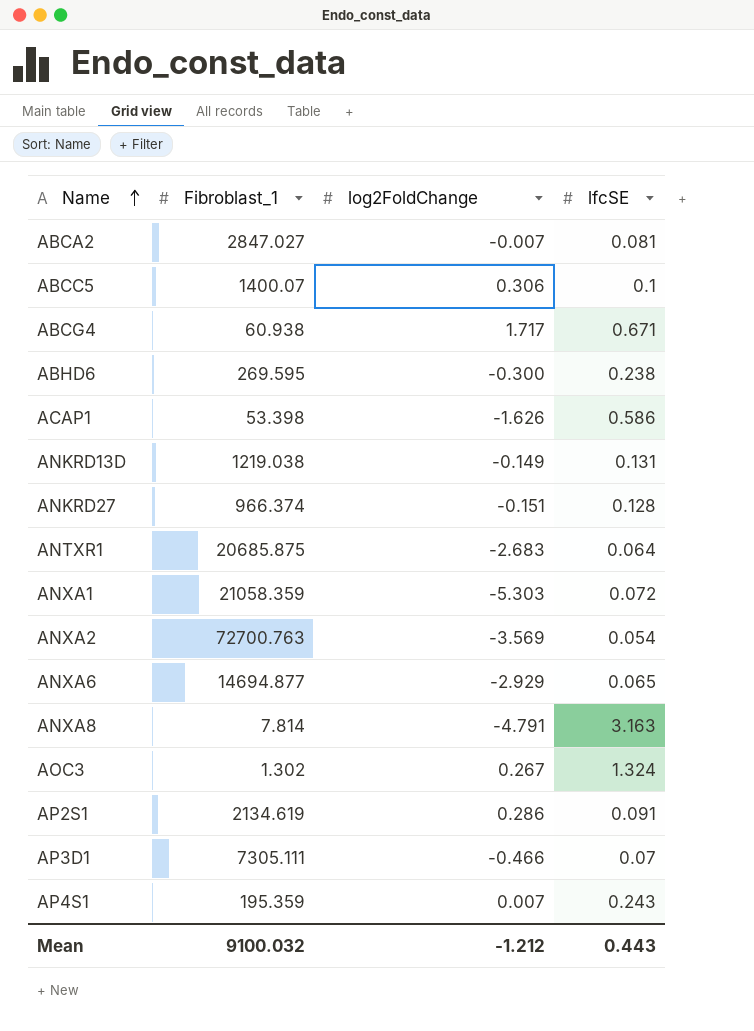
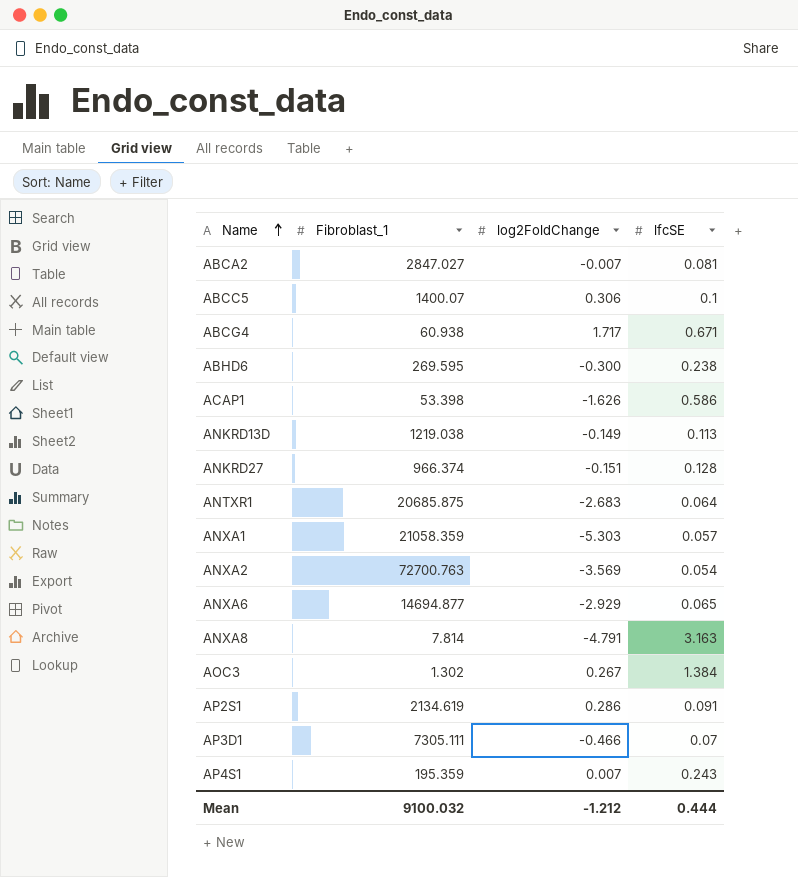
ANKRD13D | lfcSE: 0.131 -> 0.113
ANXA1 | lfcSE: 0.072 -> 0.057
AOC3 | lfcSE: 1.324 -> 1.384
Mean | lfcSE: 0.443 -> 0.444

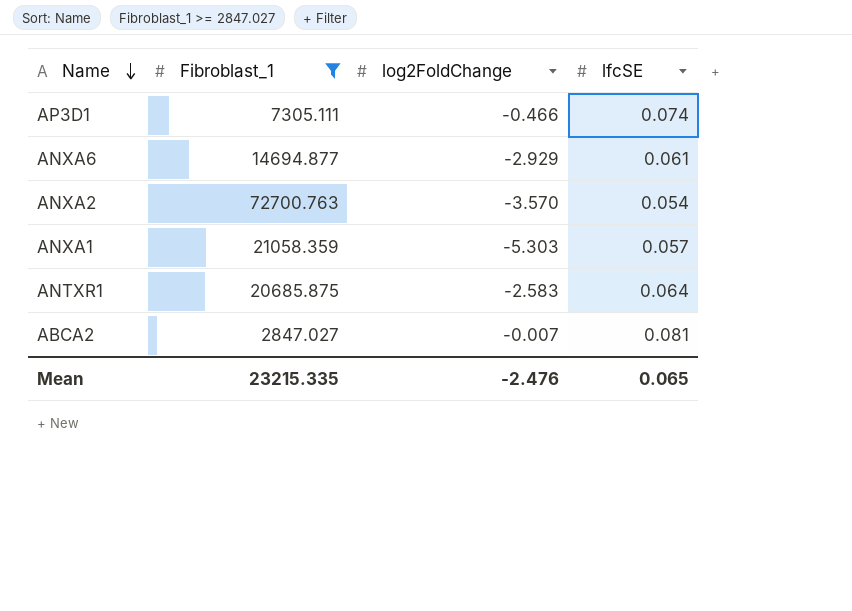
filter: none -> Fibroblast_1 >= 2847.027
row order: Name ascending -> Name descending
AP3D1 | lfcSE: 0.07 -> 0.074
ANXA6 | lfcSE: 0.065 -> 0.061
ANXA2 | log2FoldChange: -3.569 -> -3.570
ANTXR1 | log2FoldChange: -2.683 -> -2.583
Mean | Fibroblast_1: 9100.032 -> 23215.335
Mean | log2FoldChange: -1.212 -> -2.476
Mean | lfcSE: 0.444 -> 0.065

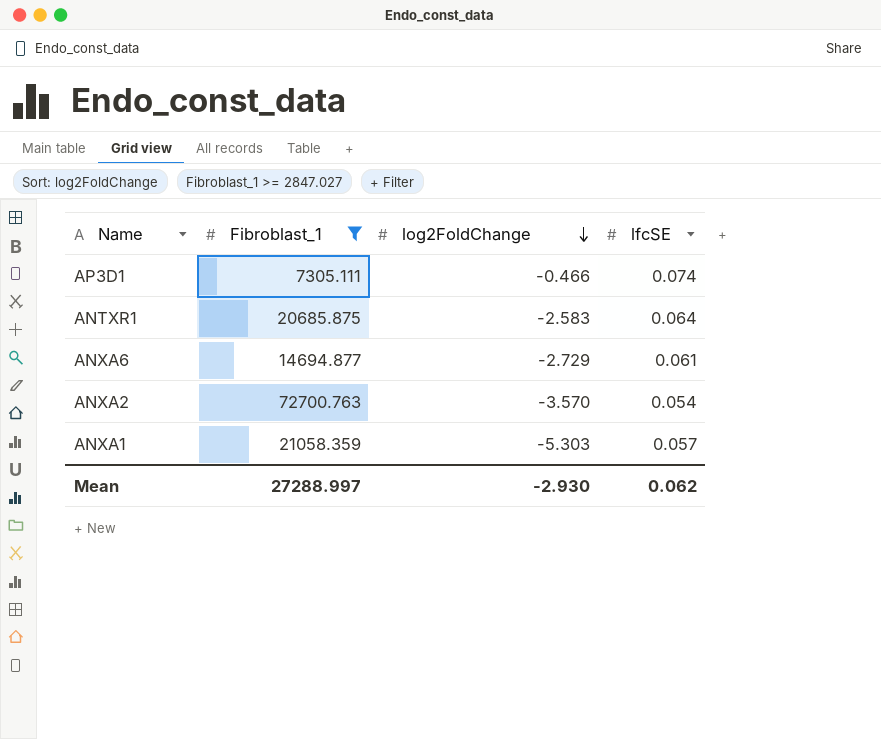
row order: Name descending -> log2FoldChange descending
row ABCA2: 2847.027 | -0.007 | 0.081 -> none
ANXA6 | log2FoldChange: -2.929 -> -2.729
Mean | Fibroblast_1: 23215.335 -> 27288.997
Mean | log2FoldChange: -2.476 -> -2.930
Mean | lfcSE: 0.065 -> 0.062

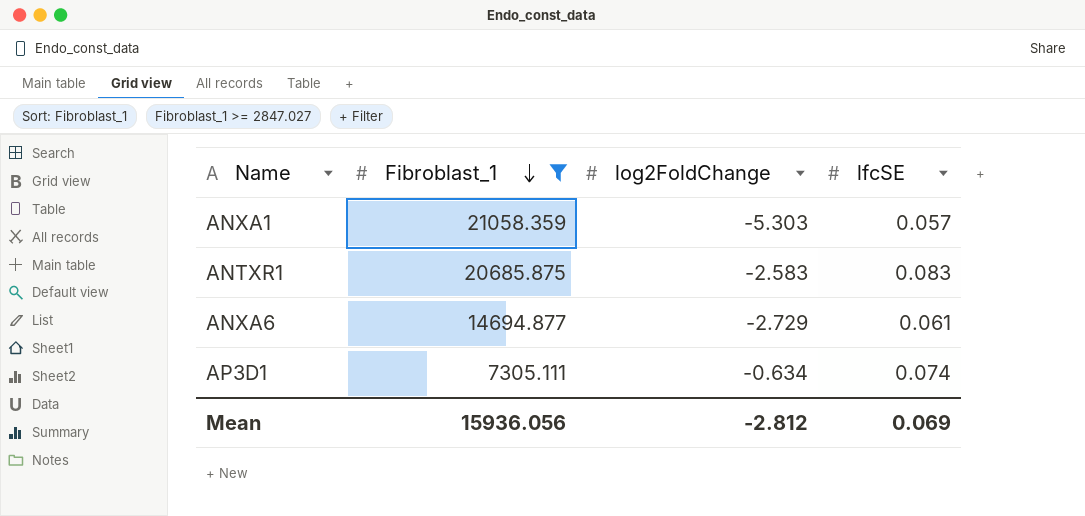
row order: log2FoldChange descending -> Fibroblast_1 descending
row ANXA2: 72700.763 | -3.570 | 0.054 -> none
ANTXR1 | lfcSE: 0.064 -> 0.083
AP3D1 | log2FoldChange: -0.466 -> -0.634
Mean | Fibroblast_1: 27288.997 -> 15936.056
Mean | log2FoldChange: -2.930 -> -2.812
Mean | lfcSE: 0.062 -> 0.069

